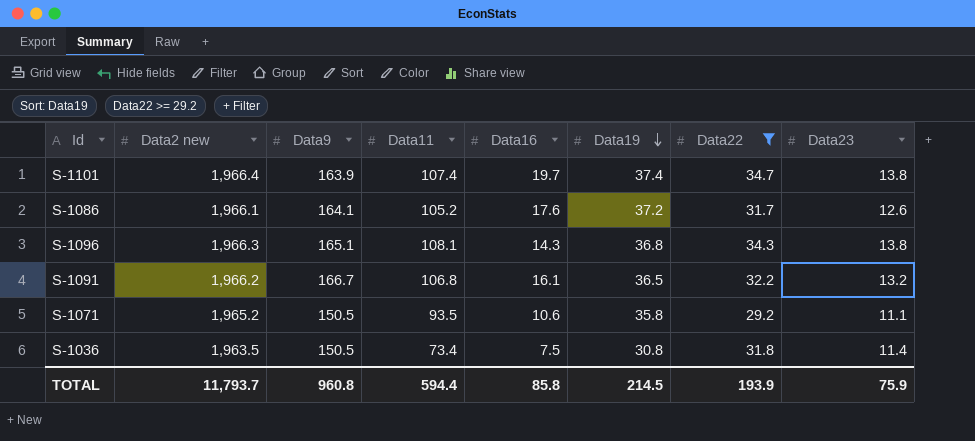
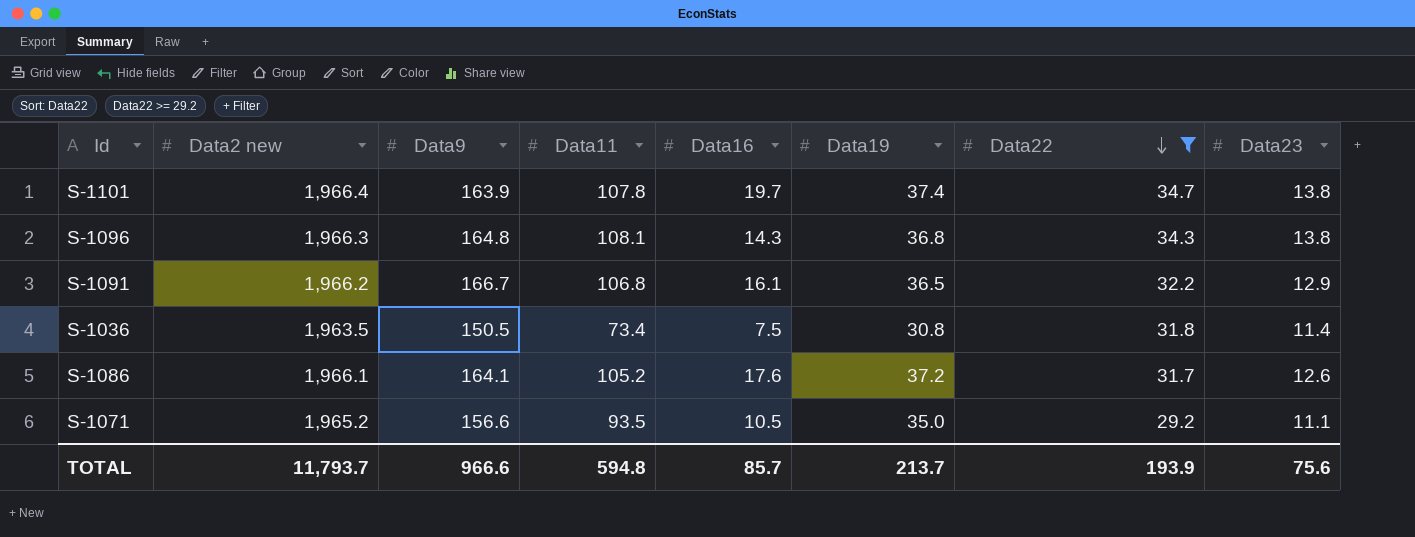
row order: Data19 descending -> Data22 descending
S-1101 | Data11: 107.4 -> 107.8
S-1096 | Data9: 165.1 -> 164.8
S-1091 | Data23: 13.2 -> 12.9
S-1071 | Data9: 150.5 -> 156.6
S-1071 | Data16: 10.6 -> 10.5
S-1071 | Data19: 35.8 -> 35.0
TOTAL | Data9: 960.8 -> 966.6
TOTAL | Data11: 594.4 -> 594.8
TOTAL | Data16: 85.8 -> 85.7
TOTAL | Data19: 214.5 -> 213.7
TOTAL | Data23: 75.9 -> 75.6

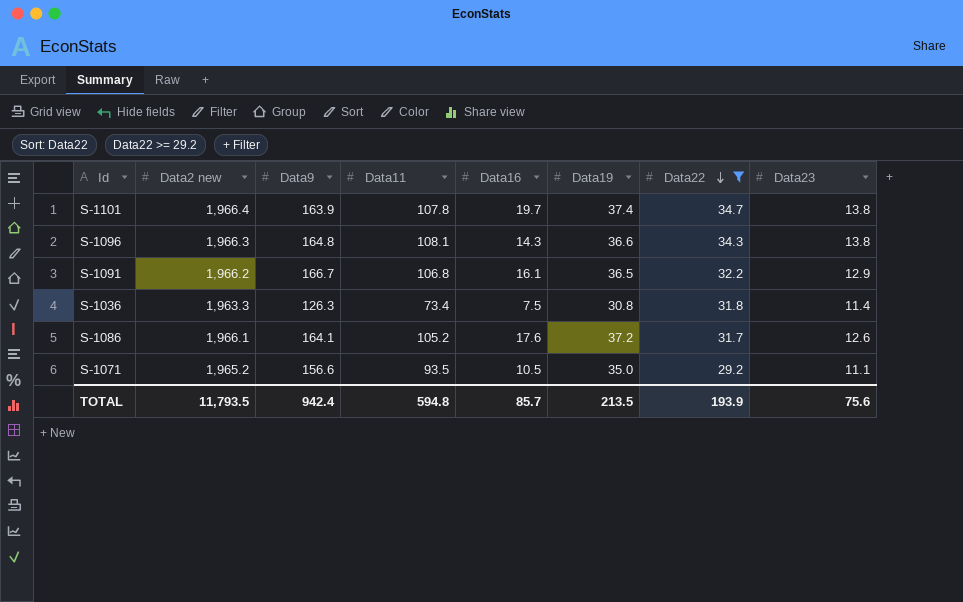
S-1096 | Data19: 36.8 -> 36.6
S-1036 | Data2 new: 1,963.5 -> 1,963.3
S-1036 | Data9: 150.5 -> 126.3
TOTAL | Data2 new: 11,793.7 -> 11,793.5
TOTAL | Data9: 966.6 -> 942.4
TOTAL | Data19: 213.7 -> 213.5

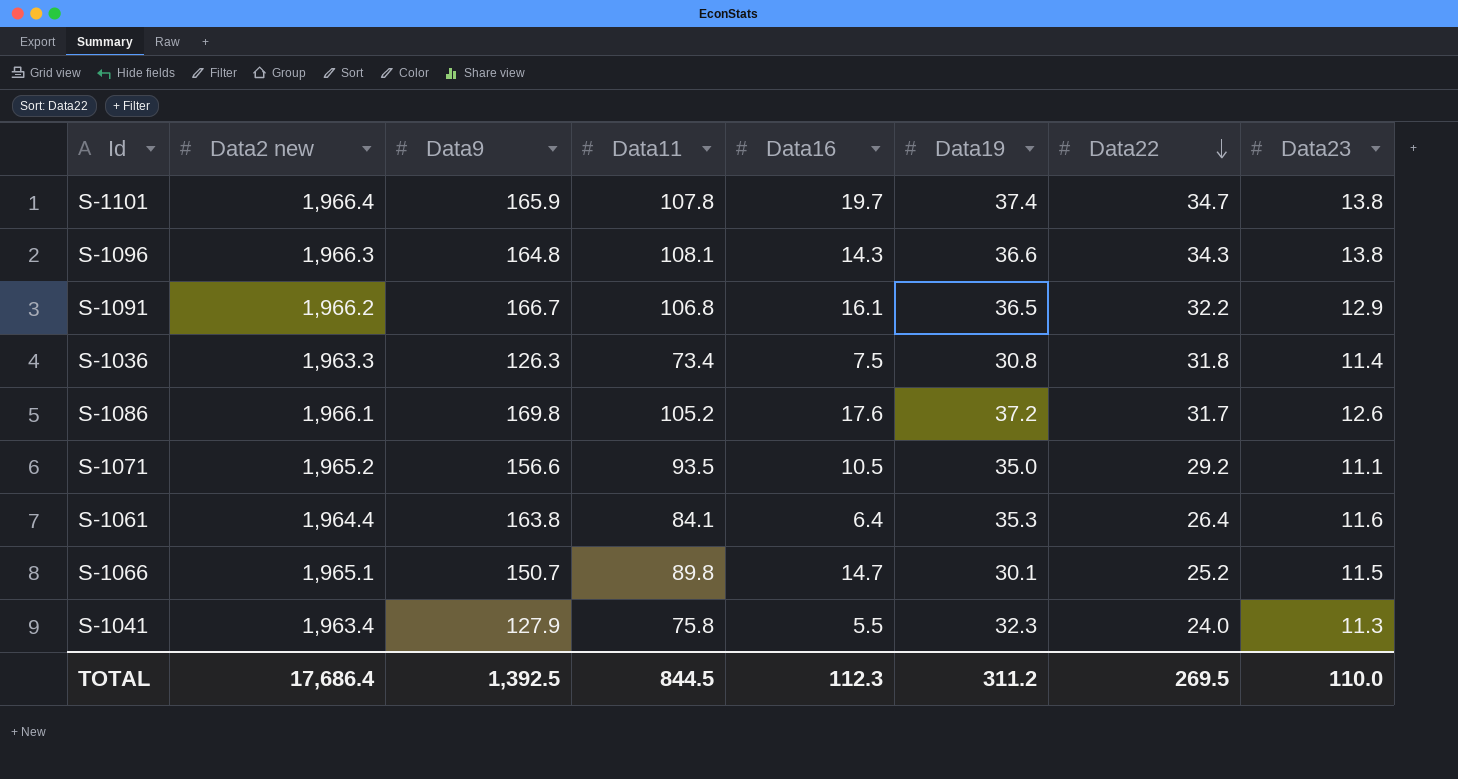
filter: Data22 >= 29.2 -> none
S-1101 | Data9: 163.9 -> 165.9
S-1086 | Data9: 164.1 -> 169.8
TOTAL | Data2 new: 11,793.5 -> 17,686.4
TOTAL | Data9: 942.4 -> 1,392.5
TOTAL | Data11: 594.8 -> 844.5
TOTAL | Data16: 85.7 -> 112.3
TOTAL | Data19: 213.5 -> 311.2
TOTAL | Data22: 193.9 -> 269.5
TOTAL | Data23: 75.6 -> 110.0

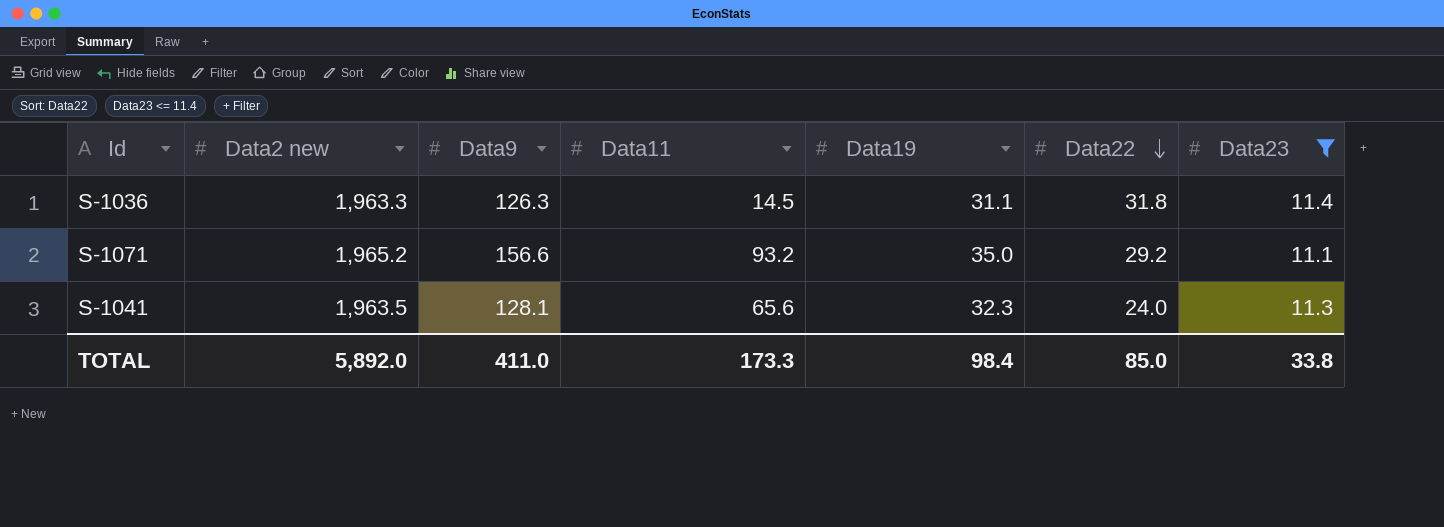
filter: none -> Data23 <= 11.4
column Data16 | position: 5 -> none
S-1036 | Data11: 73.4 -> 14.5
S-1036 | Data19: 30.8 -> 31.1
S-1071 | Data11: 93.5 -> 93.2
S-1041 | Data2 new: 1,963.4 -> 1,963.5
S-1041 | Data9: 127.9 -> 128.1
S-1041 | Data11: 75.8 -> 65.6
TOTAL | Data2 new: 17,686.4 -> 5,892.0
TOTAL | Data9: 1,392.5 -> 411.0
TOTAL | Data11: 844.5 -> 173.3
TOTAL | Data19: 311.2 -> 98.4
TOTAL | Data22: 269.5 -> 85.0
TOTAL | Data23: 110.0 -> 33.8

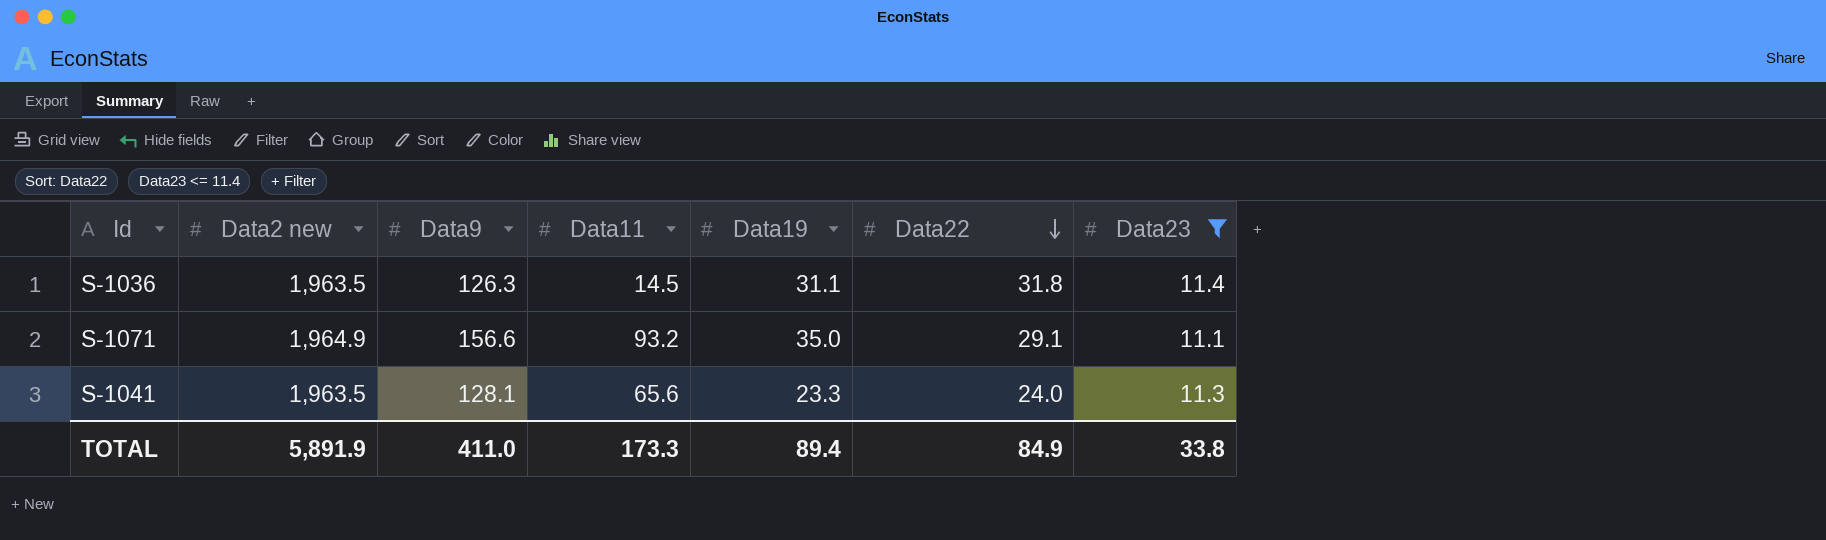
S-1036 | Data2 new: 1,963.3 -> 1,963.5
S-1071 | Data2 new: 1,965.2 -> 1,964.9
S-1071 | Data22: 29.2 -> 29.1
S-1041 | Data19: 32.3 -> 23.3
TOTAL | Data2 new: 5,892.0 -> 5,891.9
TOTAL | Data19: 98.4 -> 89.4
TOTAL | Data22: 85.0 -> 84.9

